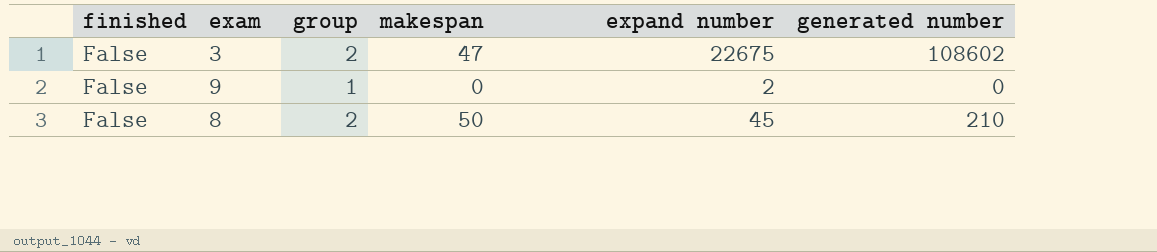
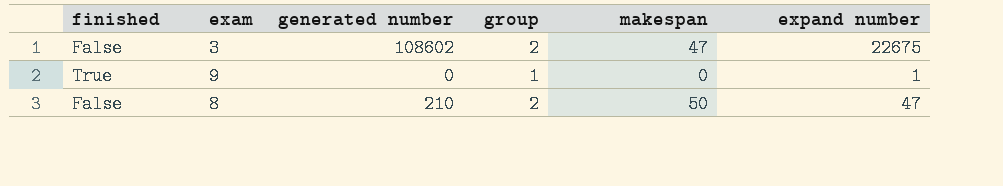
column generated number | position: 6 -> 3
9 | finished: False -> True
9 | expand number: 2 -> 1
8 | expand number: 45 -> 47

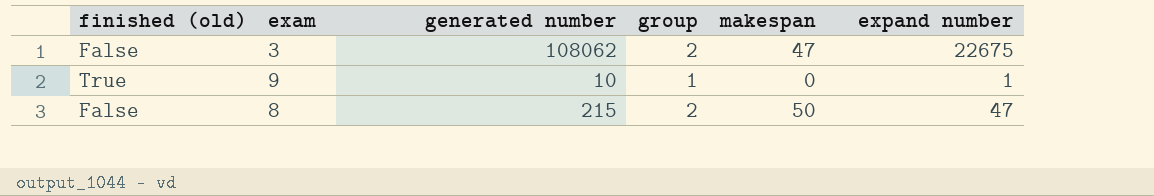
column name: finished -> finished (old)
3 | generated number: 108602 -> 108062
9 | generated number: 0 -> 10
8 | generated number: 210 -> 215

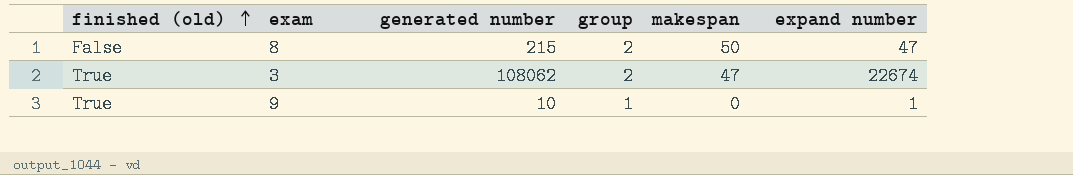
row order: none -> finished (old) ascending
3 | finished (old): False -> True
3 | expand number: 22675 -> 22674

